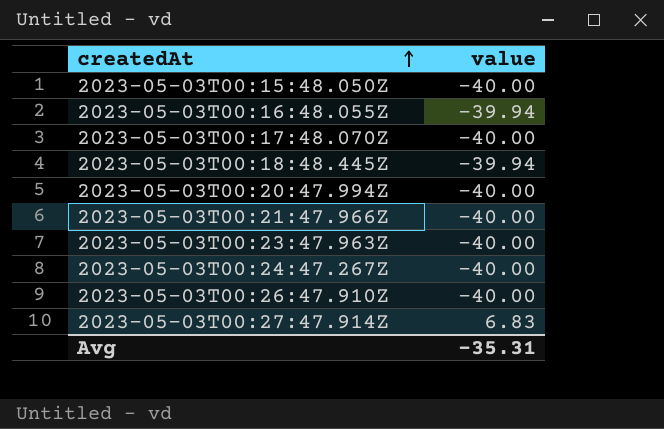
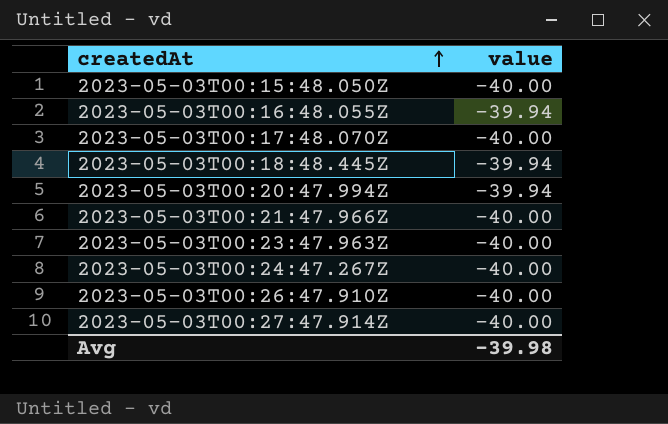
2023-05-03T00:20:47.994Z | value: -40.00 -> -39.94
2023-05-03T00:27:47.914Z | value: 6.83 -> -40.00
Avg | value: -35.31 -> -39.98

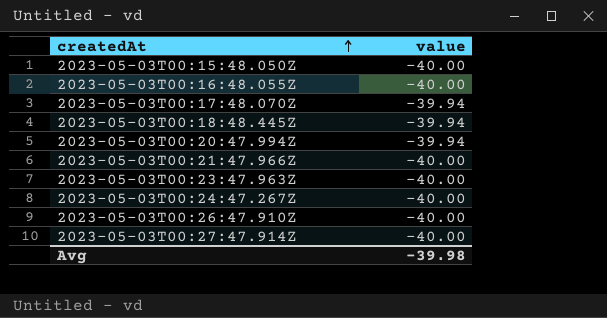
2023-05-03T00:16:48.055Z | value: -39.94 -> -40.00
2023-05-03T00:17:48.070Z | value: -40.00 -> -39.94

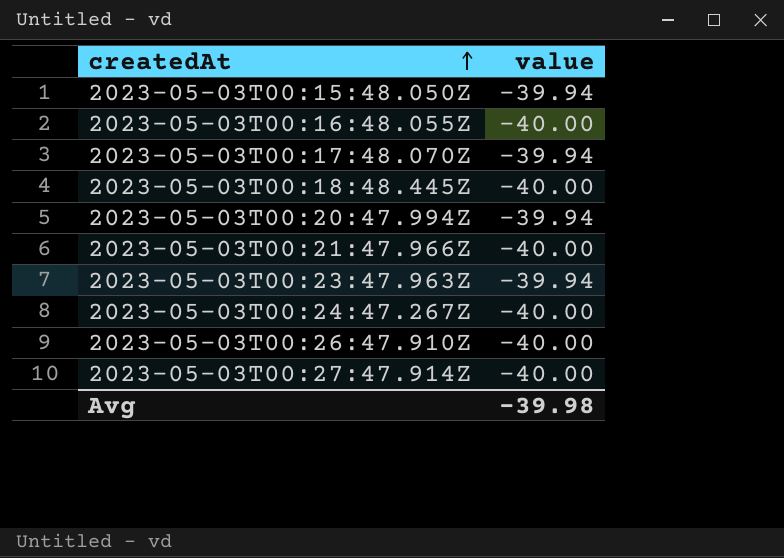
2023-05-03T00:15:48.050Z | value: -40.00 -> -39.94
2023-05-03T00:18:48.445Z | value: -39.94 -> -40.00
2023-05-03T00:23:47.963Z | value: -40.00 -> -39.94

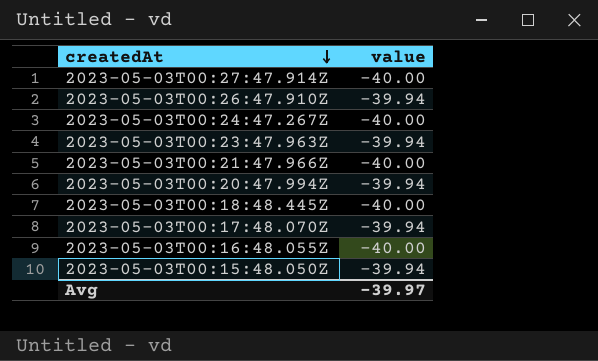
row order: createdAt ascending -> createdAt descending
2023-05-03T00:26:47.910Z | value: -40.00 -> -39.94
Avg | value: -39.98 -> -39.97

